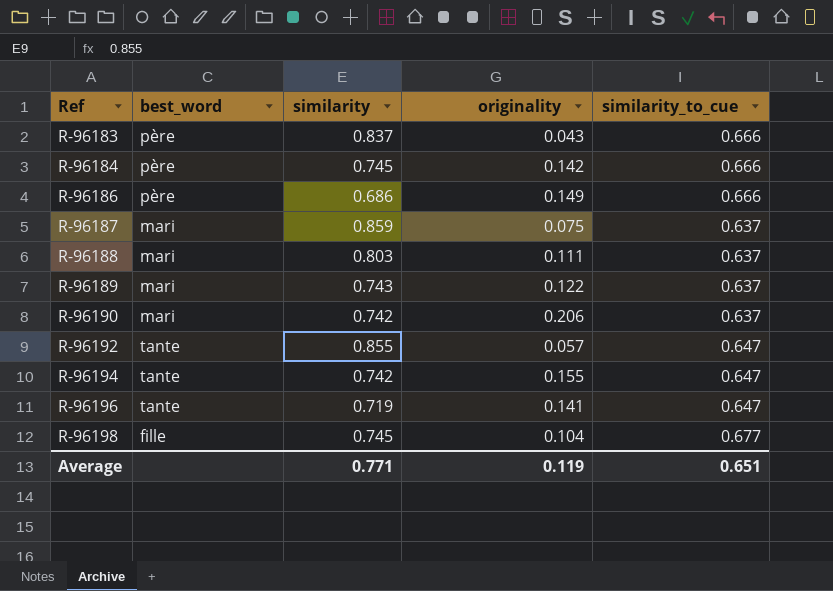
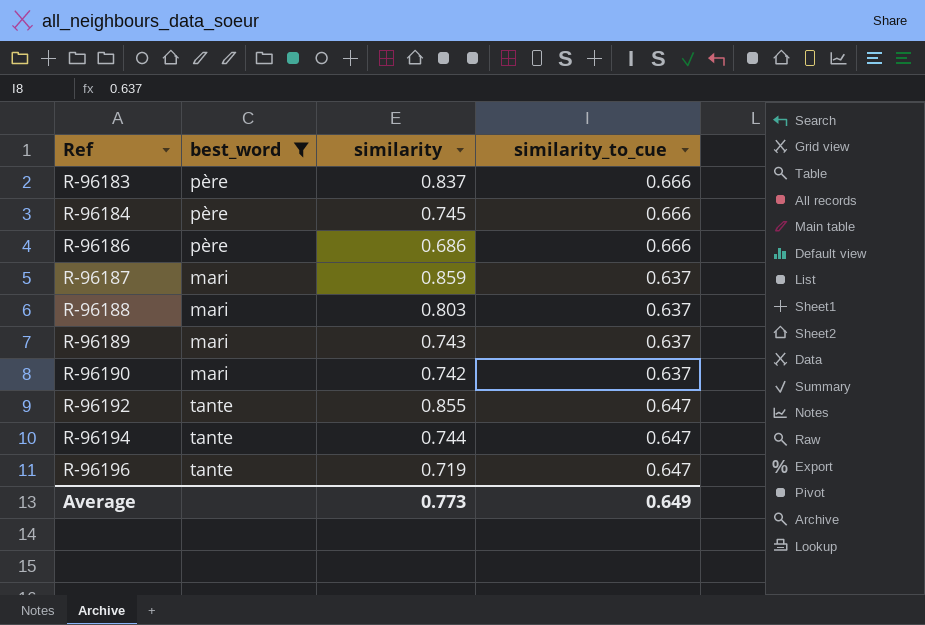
filter: none -> best_word != fille
column originality | position: 4 -> none
R-96194 | similarity: 0.742 -> 0.744
Average | similarity: 0.771 -> 0.773
Average | similarity_to_cue: 0.651 -> 0.649

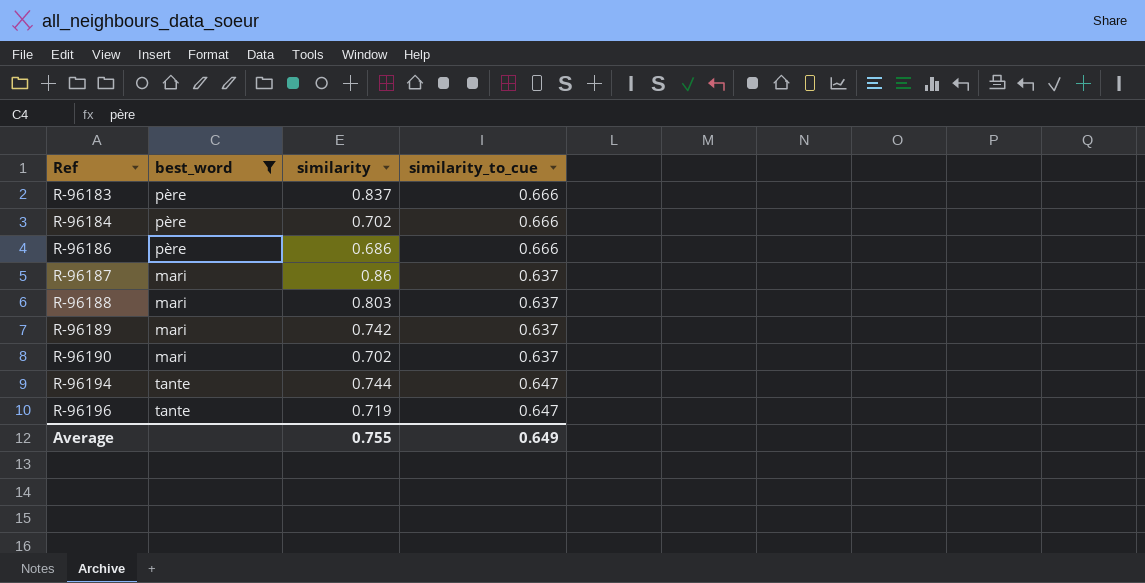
row R-96192: tante | 0.855 | 0.647 -> none
R-96184 | similarity: 0.745 -> 0.702
R-96187 | similarity: 0.859 -> 0.86
R-96189 | similarity: 0.743 -> 0.742
R-96190 | similarity: 0.742 -> 0.702
Average | similarity: 0.773 -> 0.755

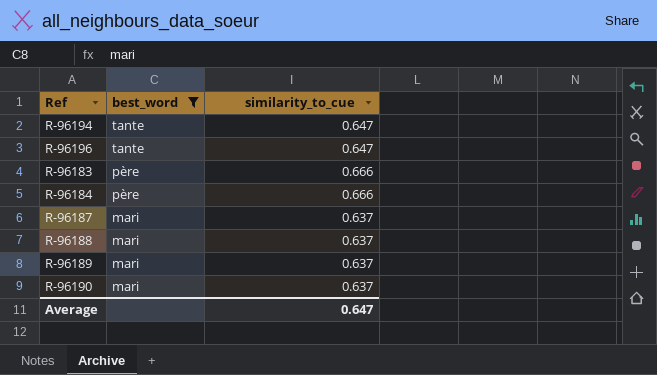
row order: Ref ascending -> best_word descending
column similarity | position: 3 -> none
row R-96186: père | 0.686 | 0.666 -> none
Average | similarity_to_cue: 0.649 -> 0.647

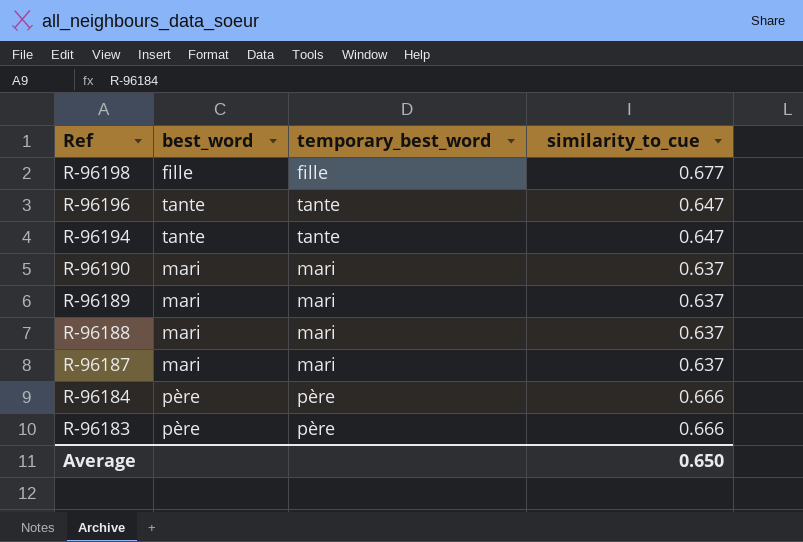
filter: best_word != fille -> none
row order: best_word descending -> Ref descending
column temporary_best_word | position: none -> 3
Average | similarity_to_cue: 0.647 -> 0.650

